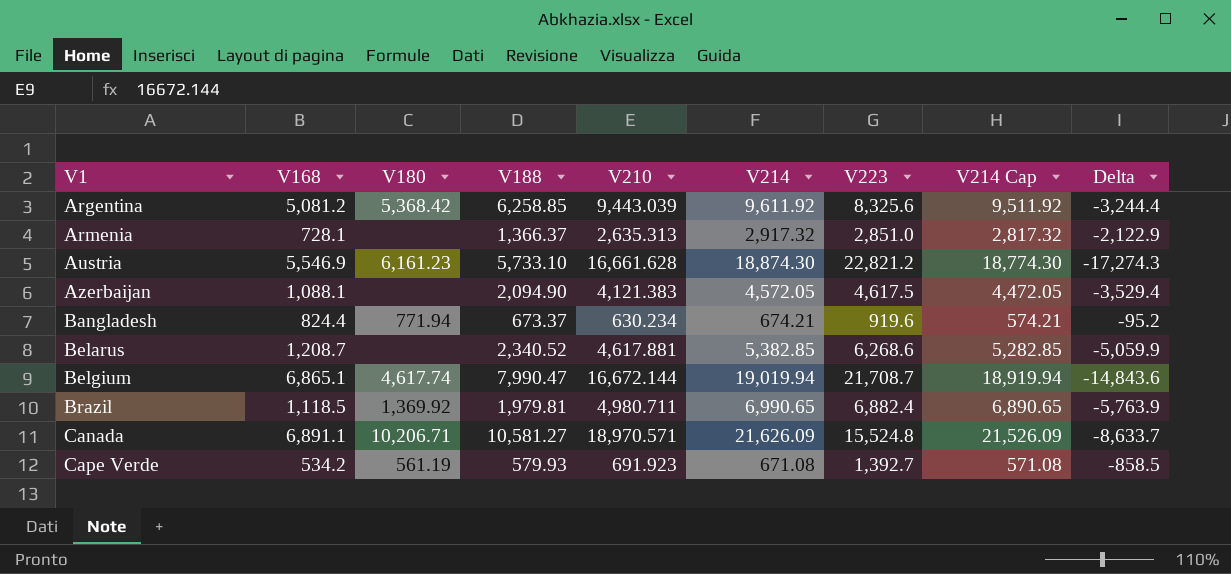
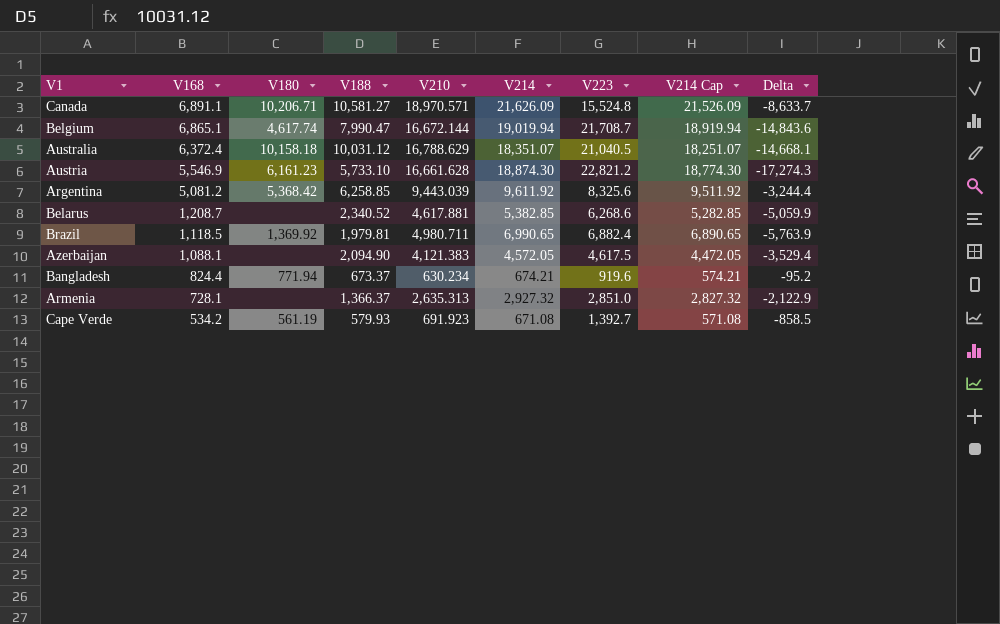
row order: V1 ascending -> V168 descending
row Australia: none -> 6,372.4 | 10,158.18 | 10,031.12 | 16,788.629 | 18,351.07 | 21,040.5 | 18,251.07 | -14,668.1
Armenia | V214: 2,917.32 -> 2,927.32
Armenia | V214 Cap: 2,817.32 -> 2,827.32

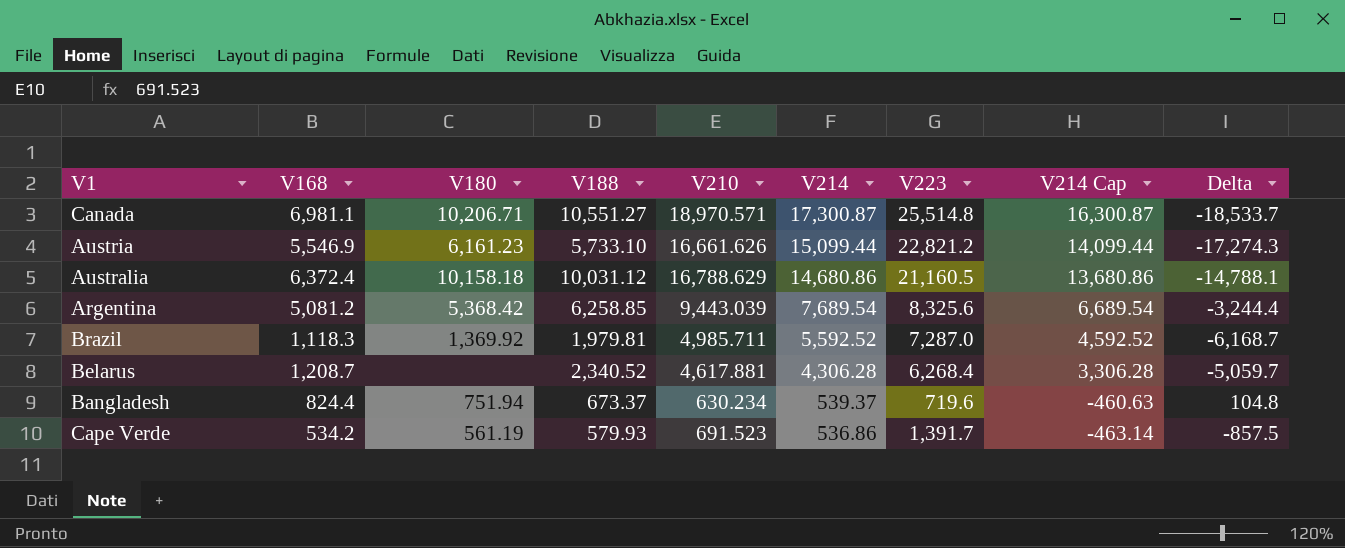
row order: V168 descending -> V214 descending
column V214 Cap | formula: [V214] - 100 -> [V214] - 1000
row Belgium: 6,865.1 | 4,617.74 | 7,990.47 | 16,672.144 | 19,019.94 | 21,708.7 | 18,919.94 | -14,843.6 -> none
row Azerbaijan: 1,088.1 | none | 2,094.90 | 4,121.383 | 4,572.05 | 4,617.5 | 4,472.05 | -3,529.4 -> none
row Armenia: 728.1 | none | 1,366.37 | 2,635.313 | 2,927.32 | 2,851.0 | 2,827.32 | -2,122.9 -> none
Canada | V168: 6,891.1 -> 6,981.1
Canada | V188: 10,581.27 -> 10,551.27
Canada | V214: 21,626.09 -> 17,300.87
Canada | V223: 15,524.8 -> 25,514.8
Canada | Delta: -8,633.7 -> -18,533.7
Austria | V210: 16,661.628 -> 16,661.626
Austria | V214: 18,874.30 -> 15,099.44
Australia | V214: 18,351.07 -> 14,680.86
Australia | V223: 21,040.5 -> 21,160.5
Australia | Delta: -14,668.1 -> -14,788.1
Argentina | V214: 9,611.92 -> 7,689.54
Brazil | V168: 1,118.5 -> 1,118.3
Brazil | V210: 4,980.711 -> 4,985.711
Brazil | V214: 6,990.65 -> 5,592.52
Brazil | V223: 6,882.4 -> 7,287.0
Brazil | Delta: -5,763.9 -> -6,168.7
Belarus | V214: 5,382.85 -> 4,306.28
Belarus | V223: 6,268.6 -> 6,268.4
Belarus | Delta: -5,059.9 -> -5,059.7
Bangladesh | V180: 771.94 -> 751.94
Bangladesh | V214: 674.21 -> 539.37
Bangladesh | V223: 919.6 -> 719.6
Bangladesh | Delta: -95.2 -> 104.8
Cape Verde | V210: 691.923 -> 691.523
Cape Verde | V214: 671.08 -> 536.86
Cape Verde | V223: 1,392.7 -> 1,391.7
Cape Verde | Delta: -858.5 -> -857.5

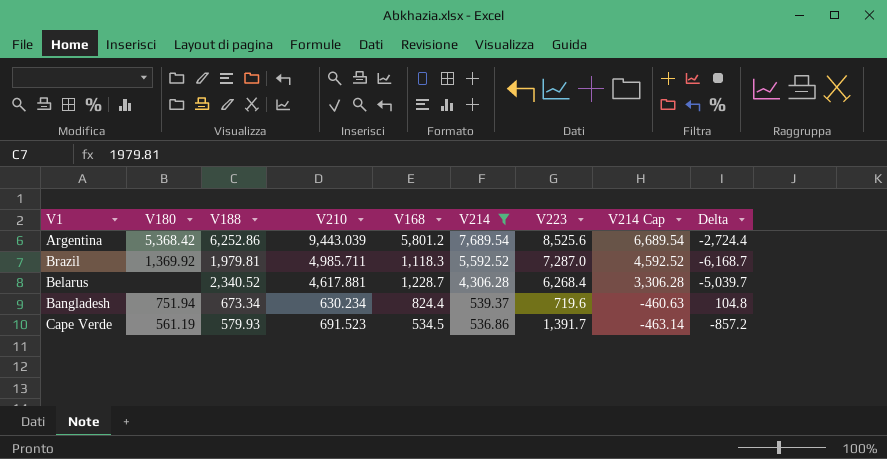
filter: none -> V214 <= 7,689.54
column V168 | position: 2 -> 5
Argentina | V188: 6,258.85 -> 6,252.86
Argentina | V168: 5,081.2 -> 5,801.2
Argentina | V223: 8,325.6 -> 8,525.6
Argentina | Delta: -3,244.4 -> -2,724.4
Belarus | V168: 1,208.7 -> 1,228.7
Belarus | Delta: -5,059.7 -> -5,039.7
Bangladesh | V188: 673.37 -> 673.34
Cape Verde | V168: 534.2 -> 534.5
Cape Verde | Delta: -857.5 -> -857.2

